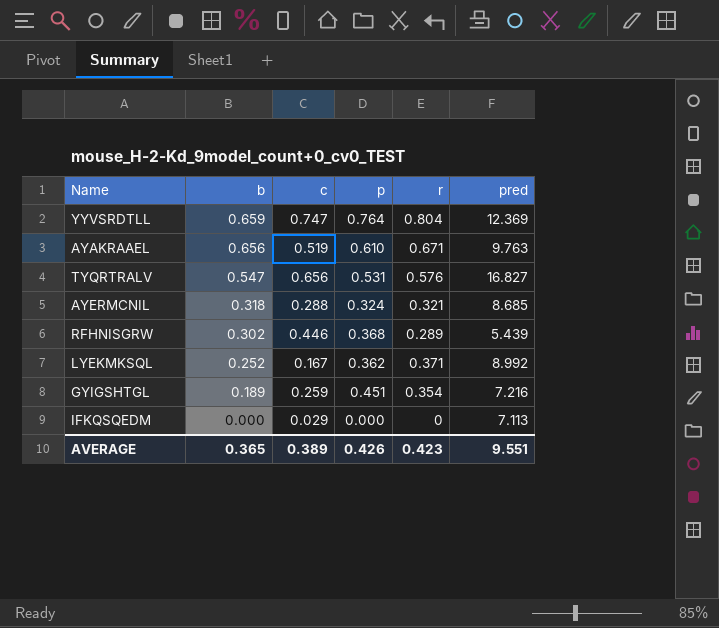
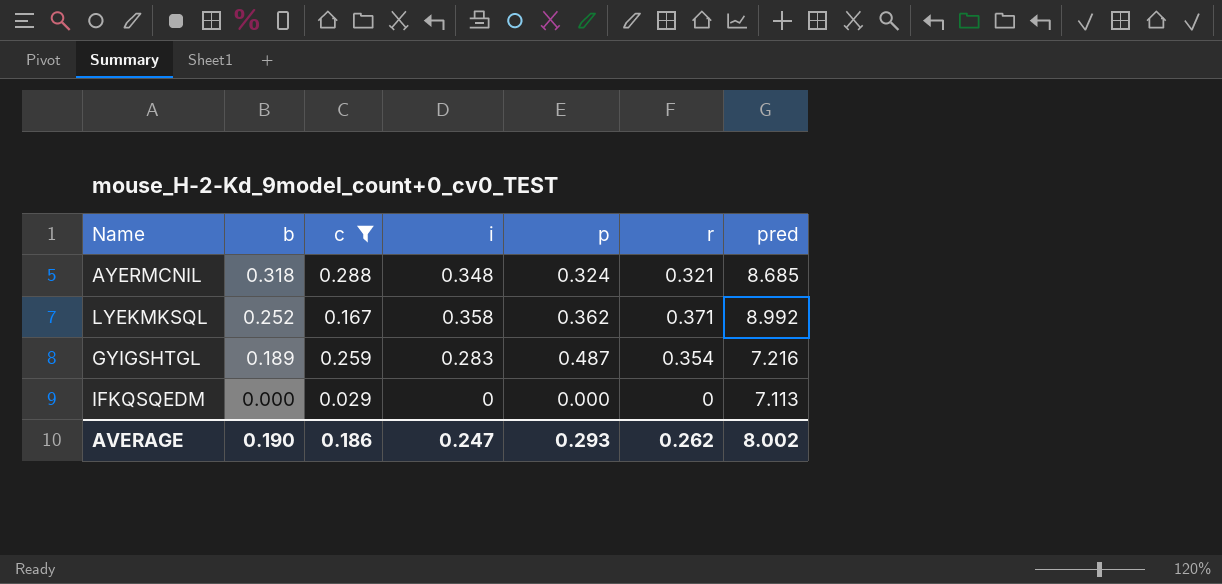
filter: none -> c <= 0.288
column i | position: none -> 4
GYIGSHTGL | p: 0.451 -> 0.487
AVERAGE | b: 0.365 -> 0.190
AVERAGE | c: 0.389 -> 0.186
AVERAGE | p: 0.426 -> 0.293
AVERAGE | r: 0.423 -> 0.262
AVERAGE | pred: 9.551 -> 8.002

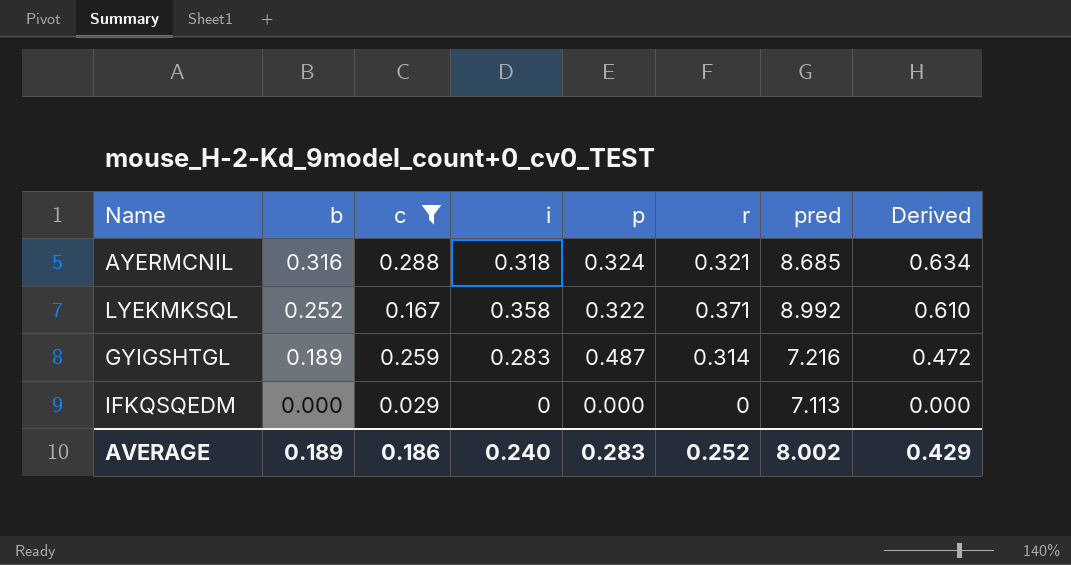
column Derived | formula: none -> [b] + [i]
AYERMCNIL | b: 0.318 -> 0.316
AYERMCNIL | i: 0.348 -> 0.318
LYEKMKSQL | p: 0.362 -> 0.322
GYIGSHTGL | r: 0.354 -> 0.314
AVERAGE | b: 0.190 -> 0.189
AVERAGE | i: 0.247 -> 0.240
AVERAGE | p: 0.293 -> 0.283
AVERAGE | r: 0.262 -> 0.252

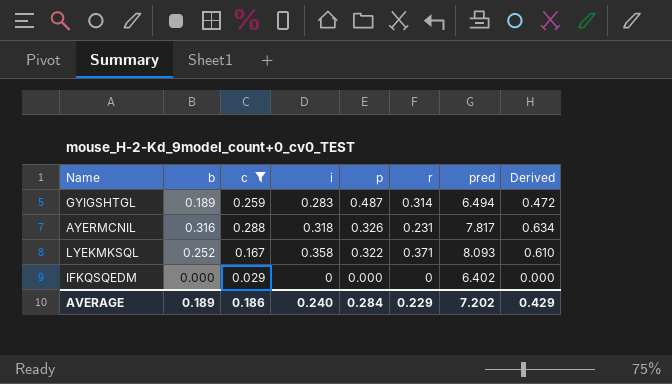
row order: b descending -> p descending
GYIGSHTGL | pred: 7.216 -> 6.494
AYERMCNIL | p: 0.324 -> 0.326
AYERMCNIL | r: 0.321 -> 0.231
AYERMCNIL | pred: 8.685 -> 7.817
LYEKMKSQL | pred: 8.992 -> 8.093
IFKQSQEDM | pred: 7.113 -> 6.402
AVERAGE | p: 0.283 -> 0.284
AVERAGE | r: 0.252 -> 0.229
AVERAGE | pred: 8.002 -> 7.202

